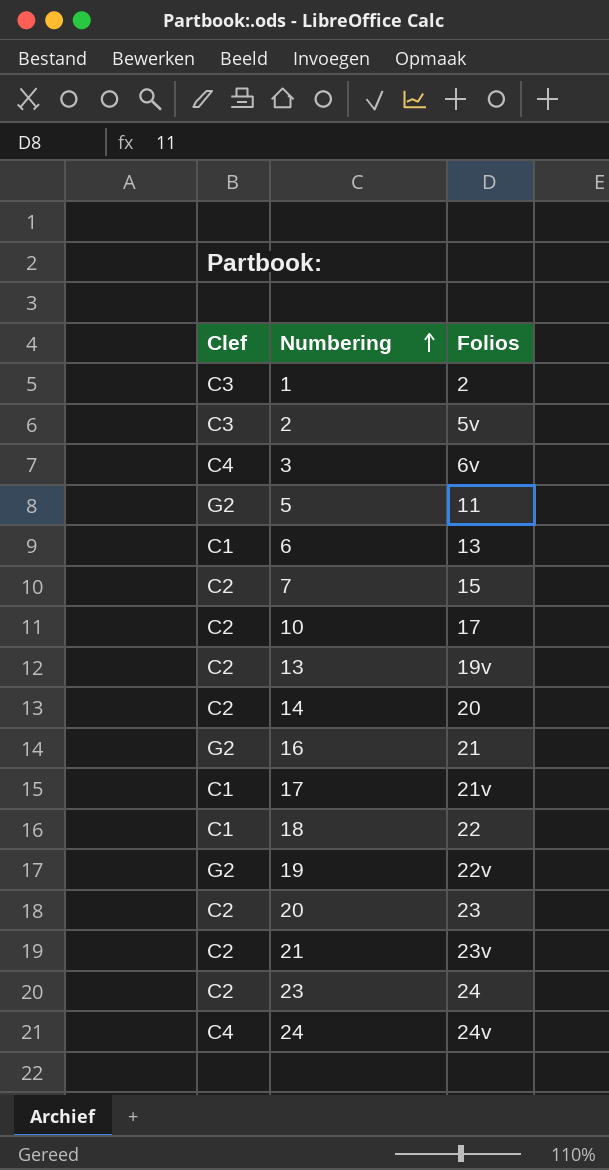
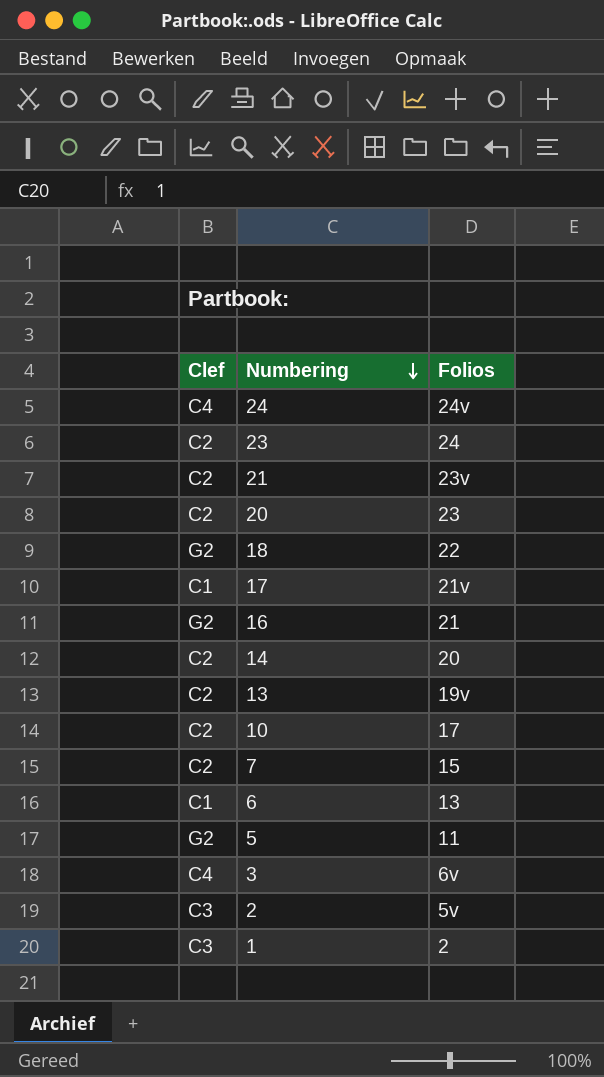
row order: Numbering ascending -> Numbering descending
row 19: G2 | 22v -> none
18 | Clef: C1 -> G2

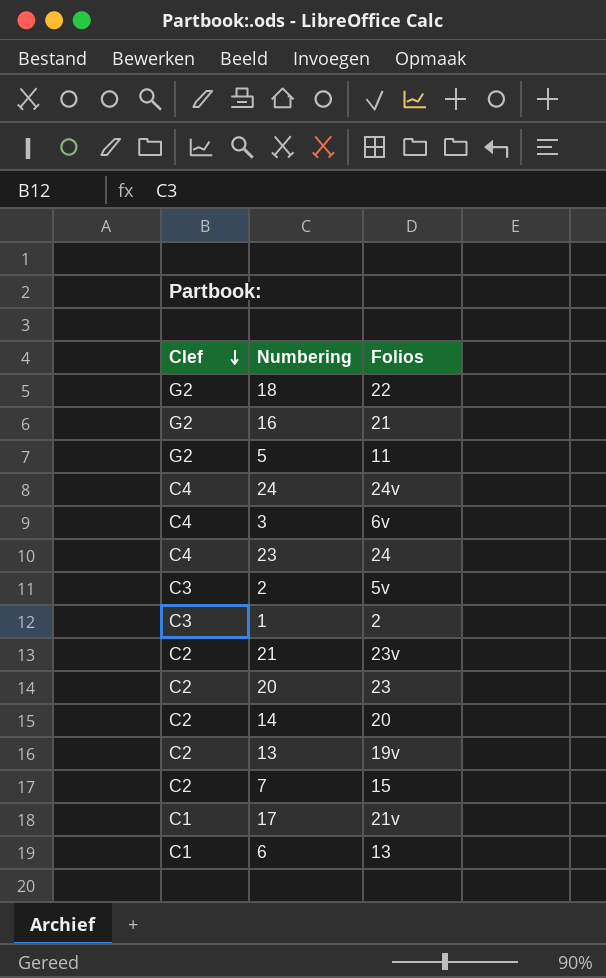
row order: Numbering descending -> Clef descending
row 10: C2 | 17 -> none
23 | Clef: C2 -> C4

